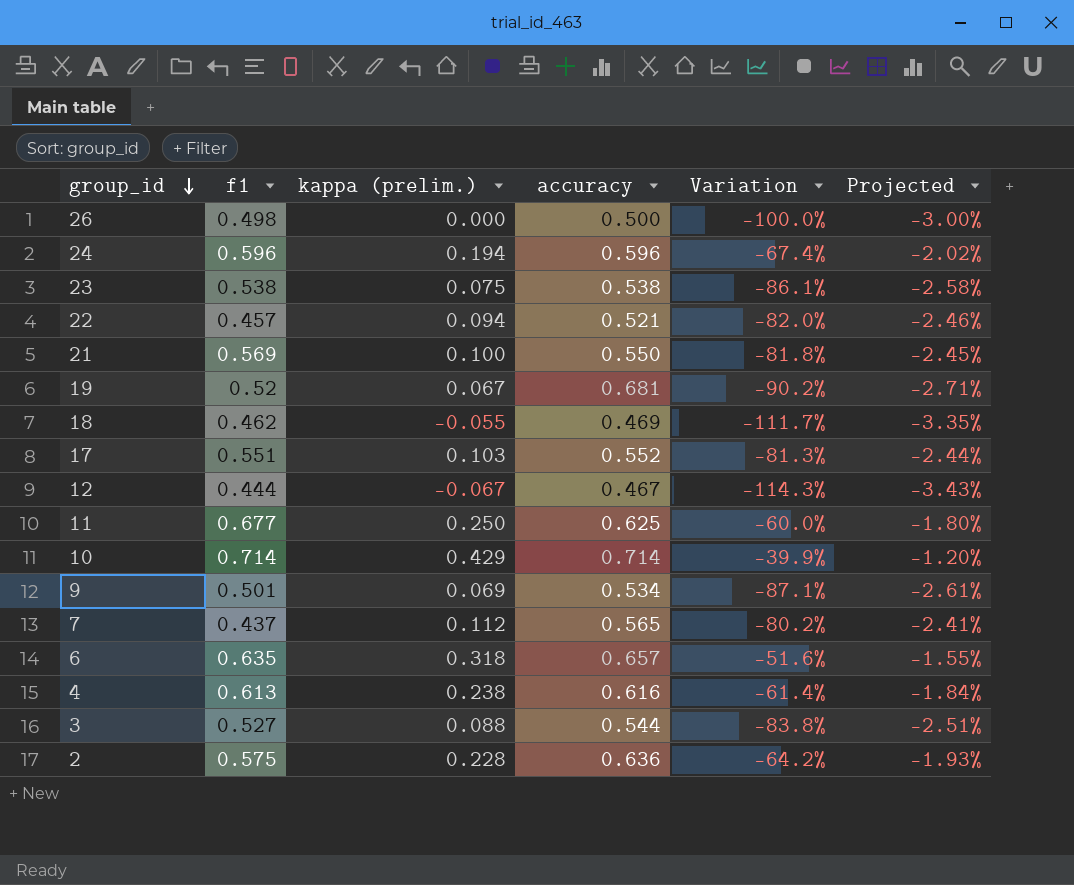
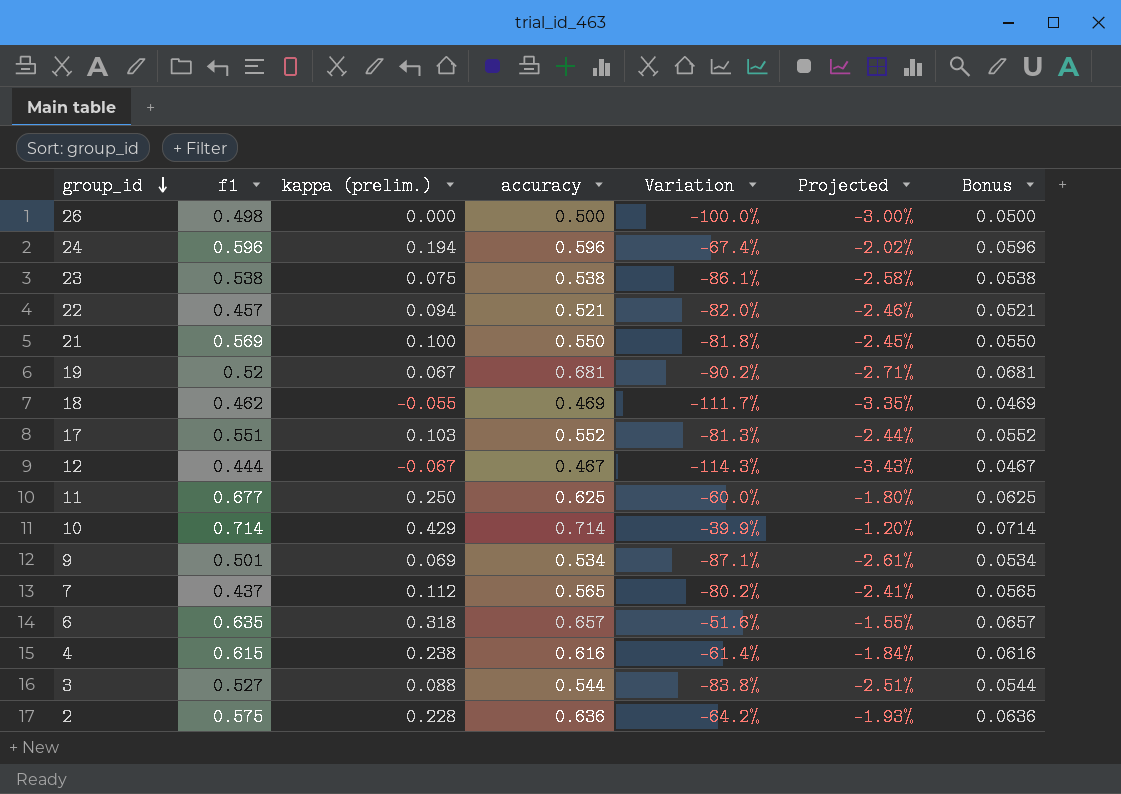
column Bonus | formula: none -> [accuracy] * 0.1
4 | f1: 0.613 -> 0.615

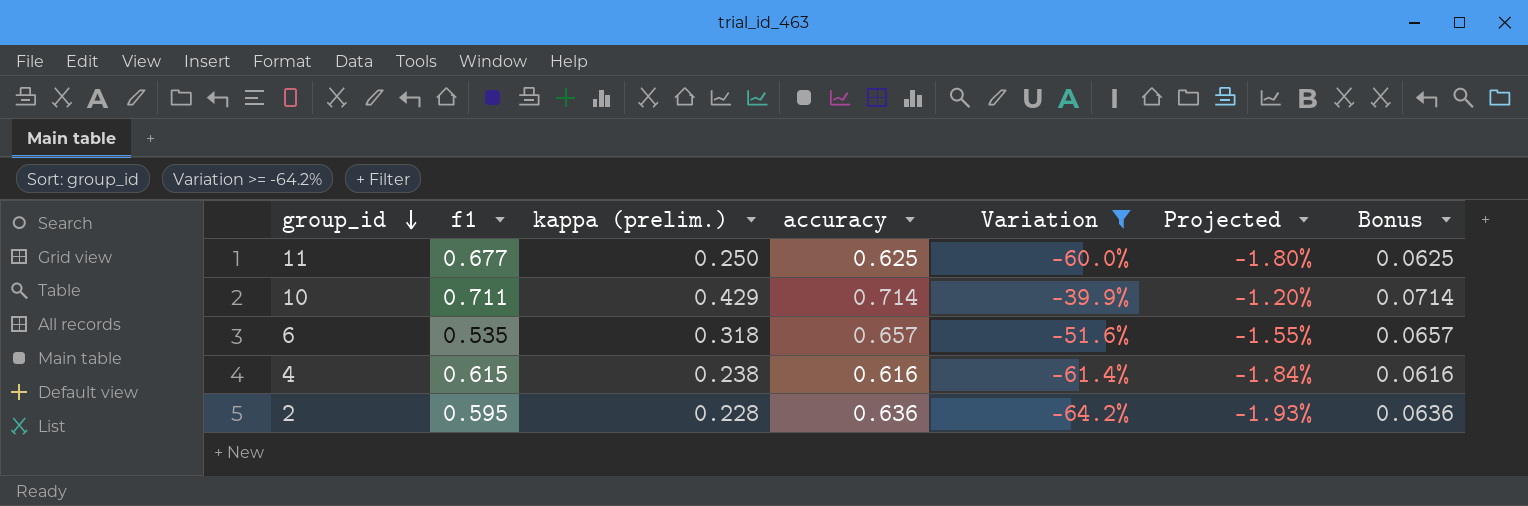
filter: none -> Variation >= -64.2%
10 | f1: 0.714 -> 0.711
6 | f1: 0.635 -> 0.535
2 | f1: 0.575 -> 0.595

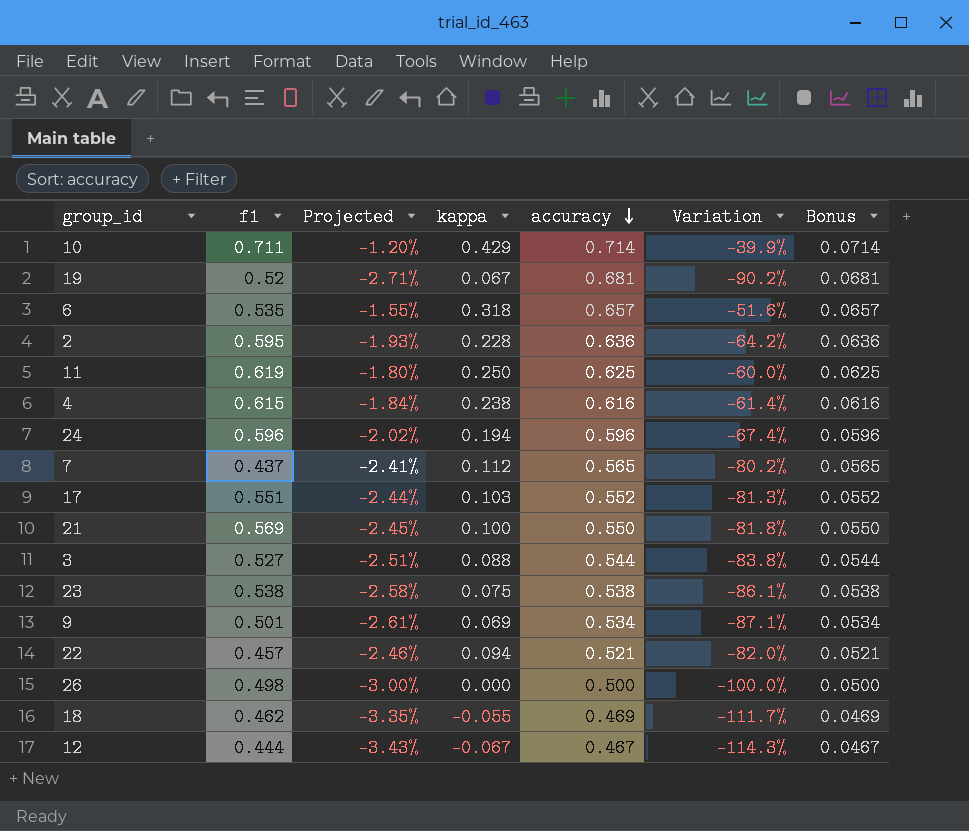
filter: Variation >= -64.2% -> none
row order: group_id descending -> accuracy descending
column Projected | position: 6 -> 3
column name: kappa (prelim.) -> kappa
11 | f1: 0.677 -> 0.619

